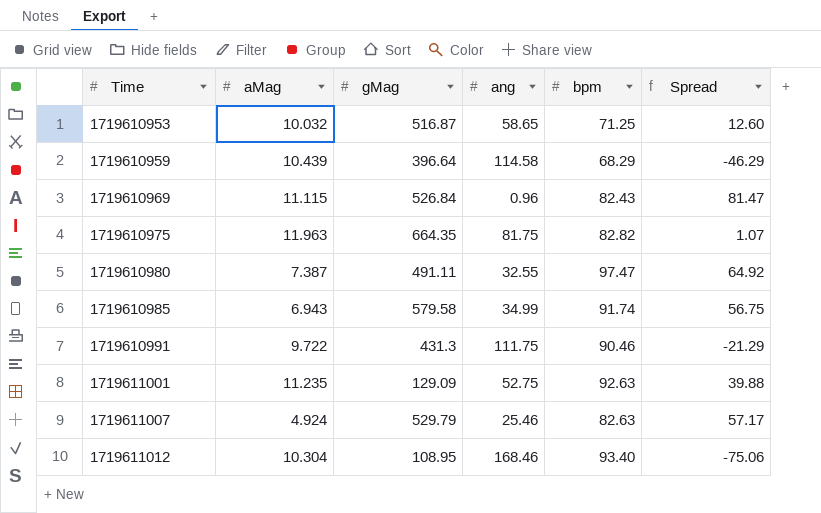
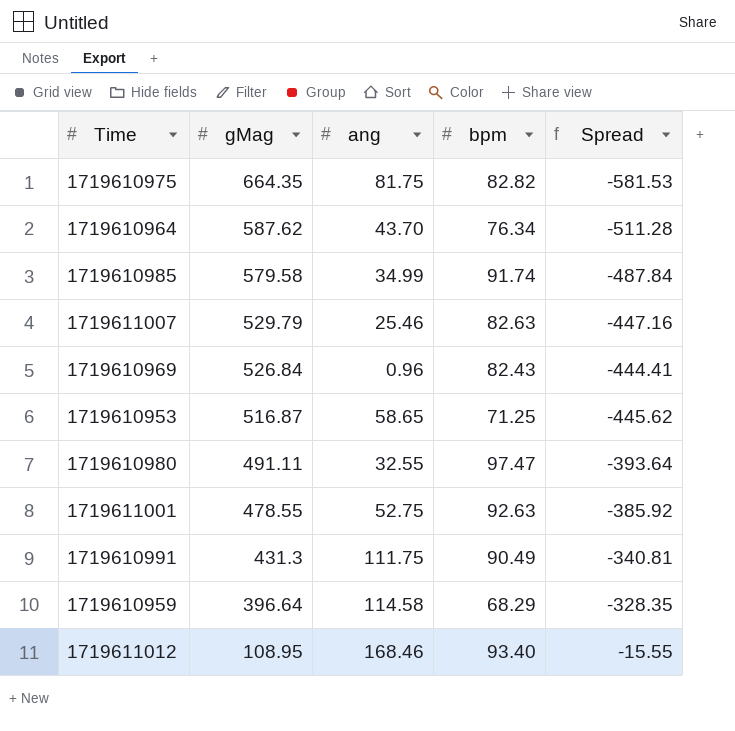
row order: Time ascending -> gMag descending
column aMag | position: 2 -> none
column Spread | formula: [bpm] - [ang] -> [bpm] - [gMag]
row 1719610964: none -> 587.62 | 43.70 | 76.34 | -511.28
1719611001 | gMag: 129.09 -> 478.55
1719610991 | bpm: 90.46 -> 90.49

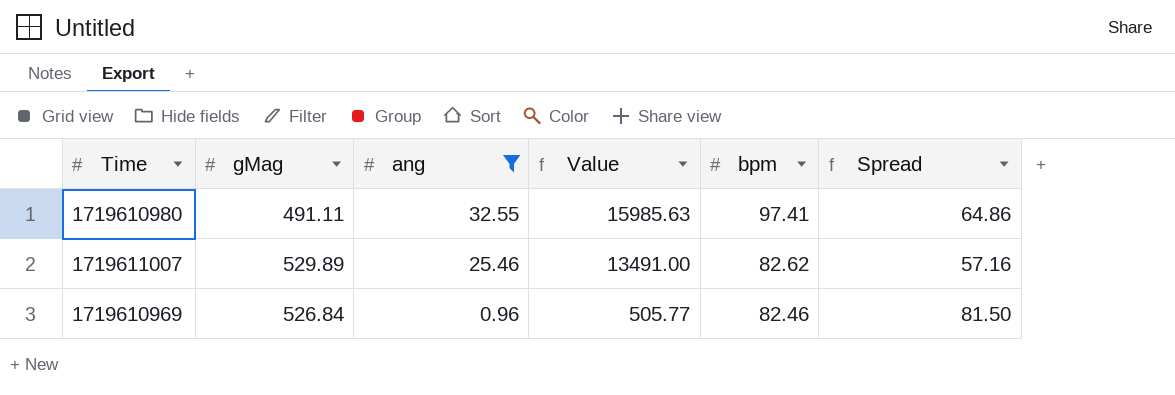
filter: none -> ang <= 32.55
row order: gMag descending -> ang descending
column Value | formula: none -> [gMag] * [ang]
column Spread | formula: [bpm] - [gMag] -> [bpm] - [ang]
1719610980 | bpm: 97.47 -> 97.41
1719611007 | gMag: 529.79 -> 529.89
1719611007 | bpm: 82.63 -> 82.62
1719610969 | bpm: 82.43 -> 82.46

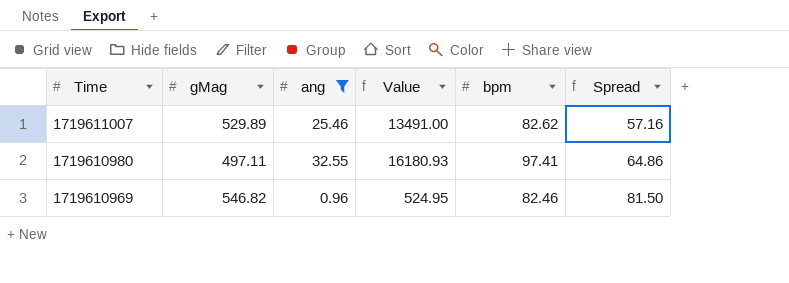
row order: ang descending -> Time descending
1719610980 | gMag: 491.11 -> 497.11
1719610980 | Value: 15985.63 -> 16180.93
1719610969 | gMag: 526.84 -> 546.82
1719610969 | Value: 505.77 -> 524.95

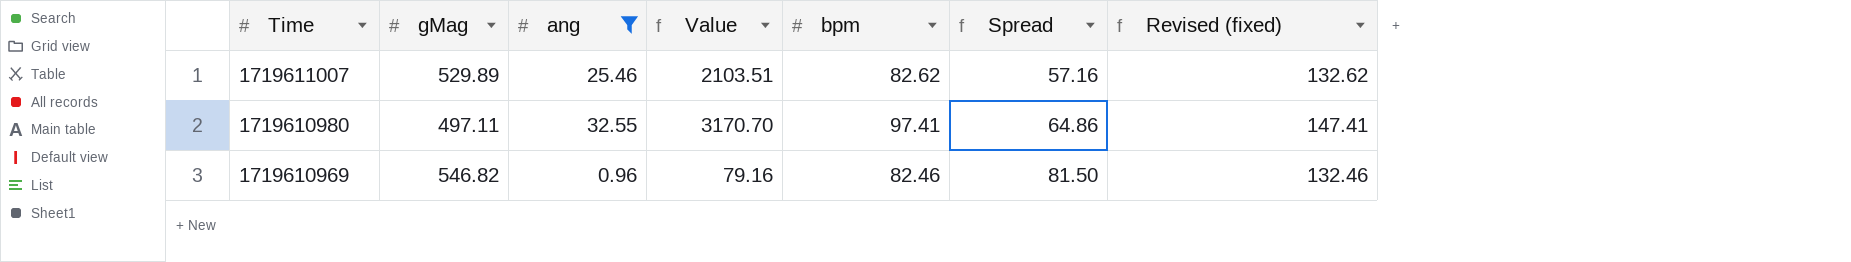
column Value | formula: [gMag] * [ang] -> [ang] * [bpm]
column Revised (fixed) | formula: none -> [bpm] + 50

